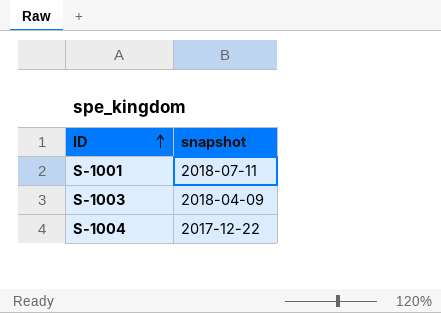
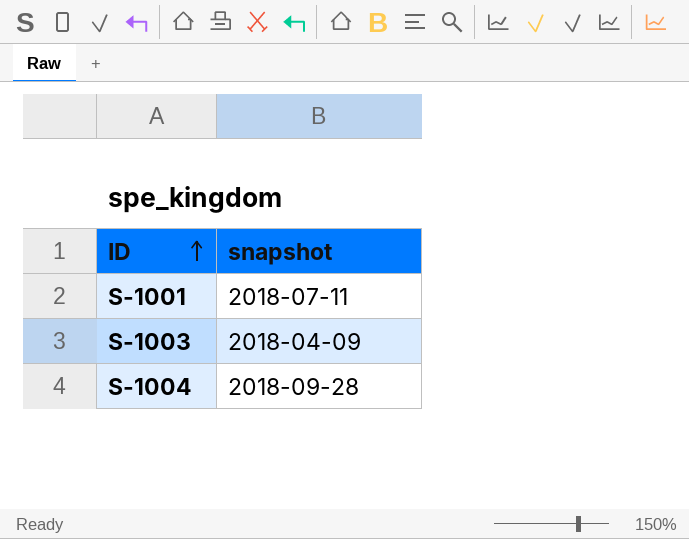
S-1004 | snapshot: 2017-12-22 -> 2018-09-28

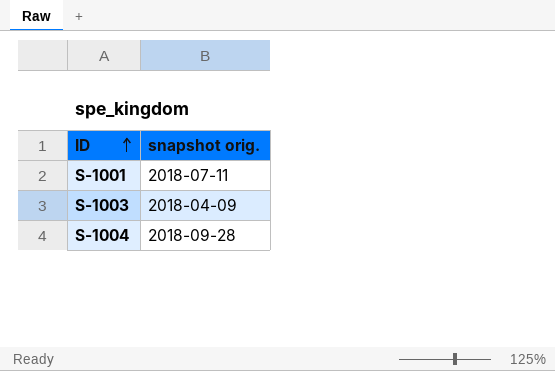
column name: snapshot -> snapshot orig.

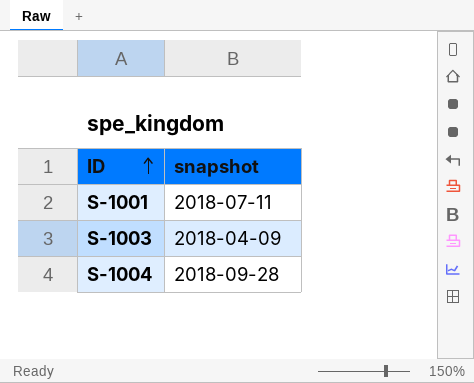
column name: snapshot orig. -> snapshot

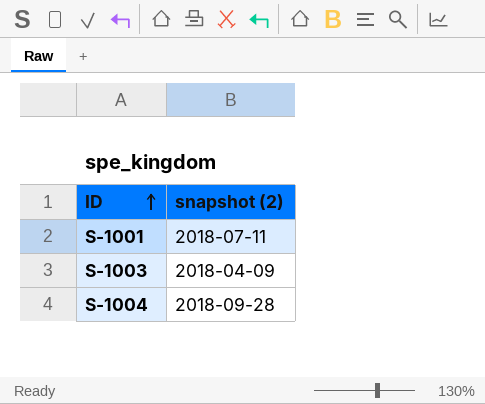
column name: snapshot -> snapshot (2)

